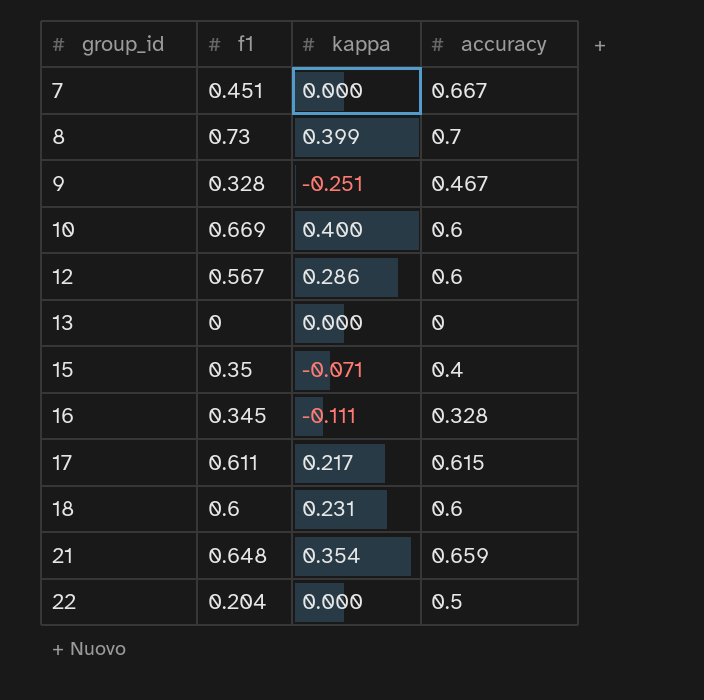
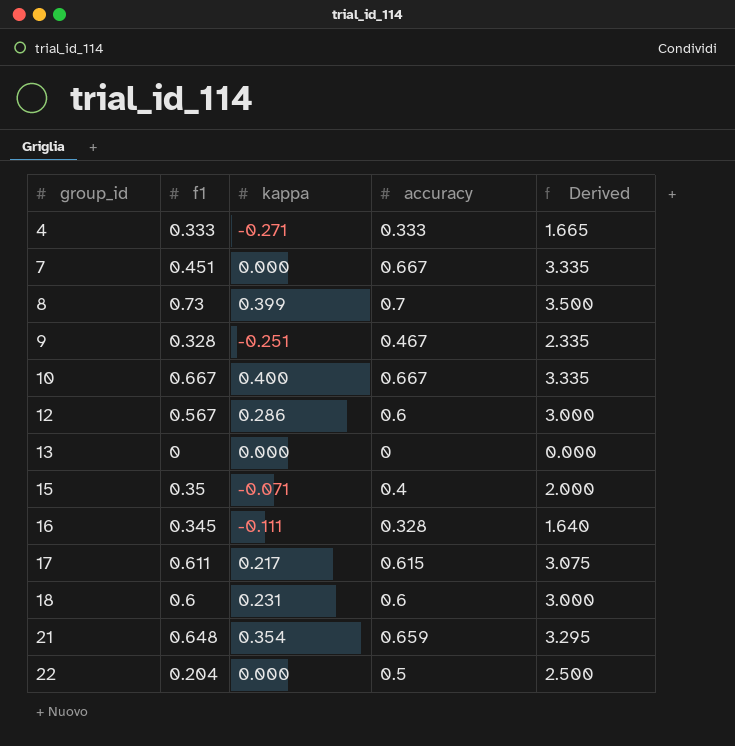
column Derived | formula: none -> [accuracy] * 5
row 4: none -> 0.333 | -0.271 | 0.333 | 1.665
10 | f1: 0.669 -> 0.667
10 | accuracy: 0.6 -> 0.667

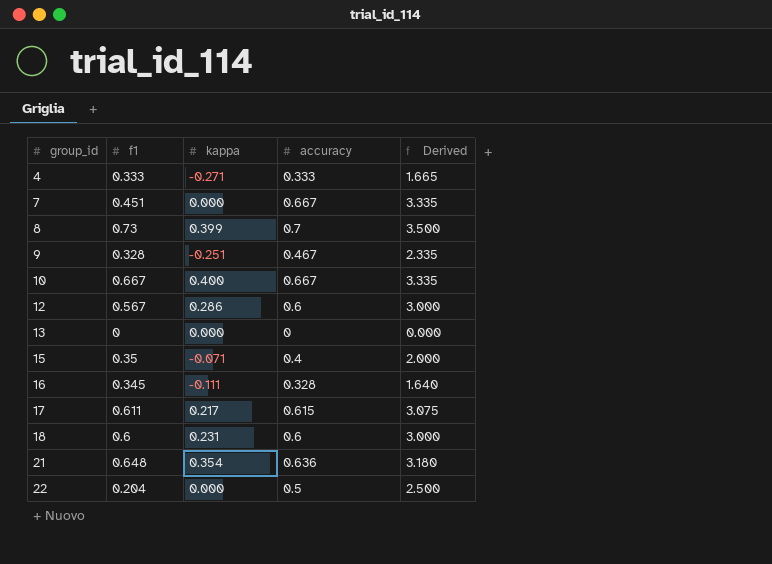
21 | accuracy: 0.659 -> 0.636
21 | Derived: 3.295 -> 3.180

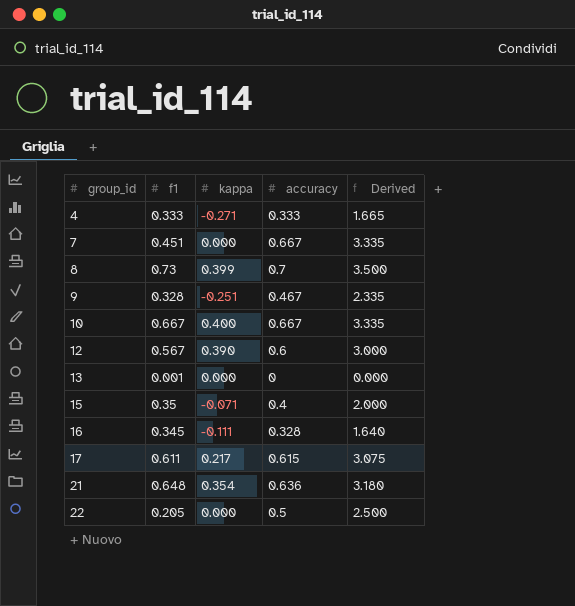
row 18: 0.6 | 0.231 | 0.6 | 3.000 -> none
12 | kappa: 0.286 -> 0.390
13 | f1: 0 -> 0.001
22 | f1: 0.204 -> 0.205

